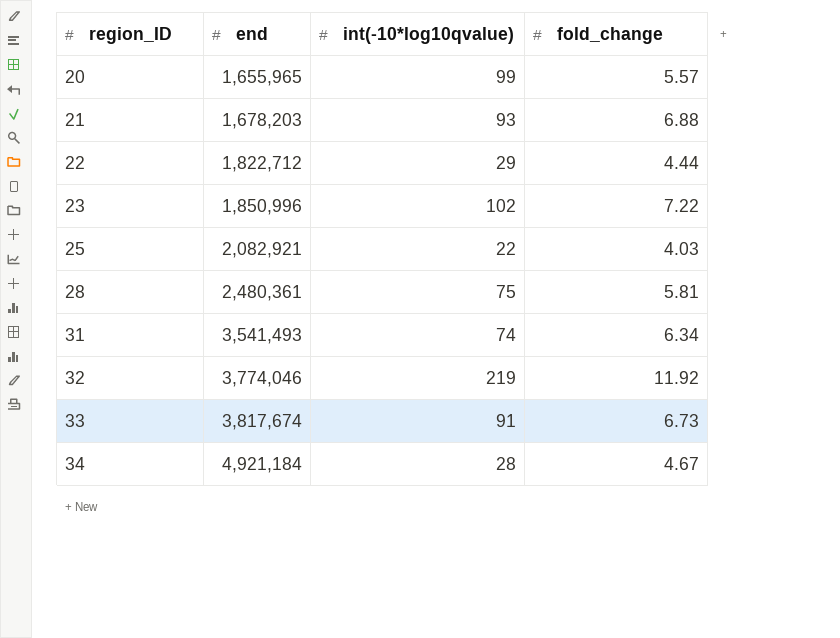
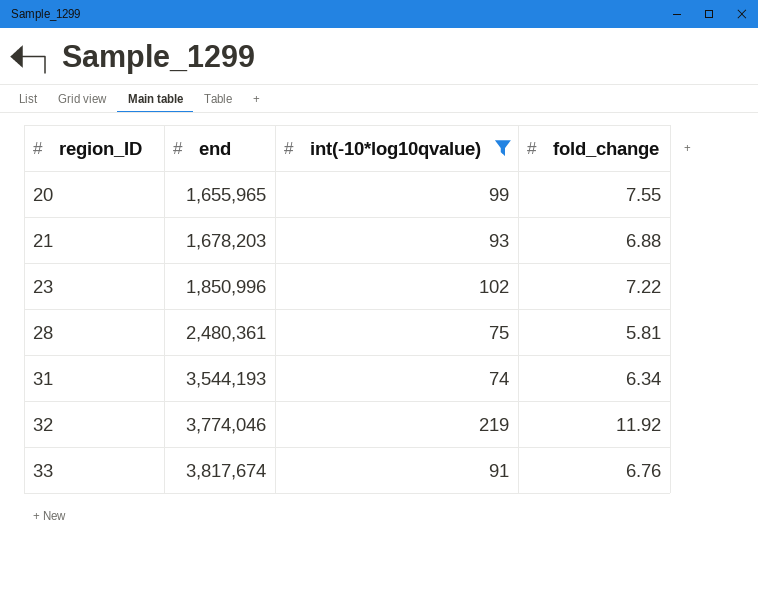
filter: none -> int(-10*log10qvalue) >= 74
20 | fold_change: 5.57 -> 7.55
31 | end: 3,541,493 -> 3,544,193
33 | fold_change: 6.73 -> 6.76

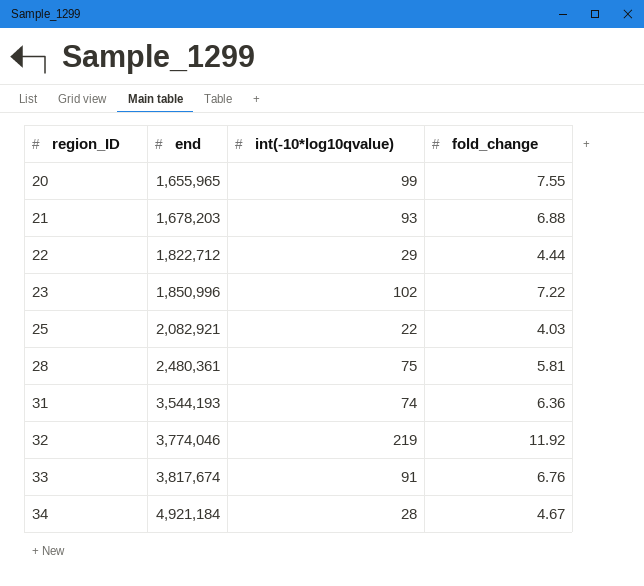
filter: int(-10*log10qvalue) >= 74 -> none
31 | fold_change: 6.34 -> 6.36

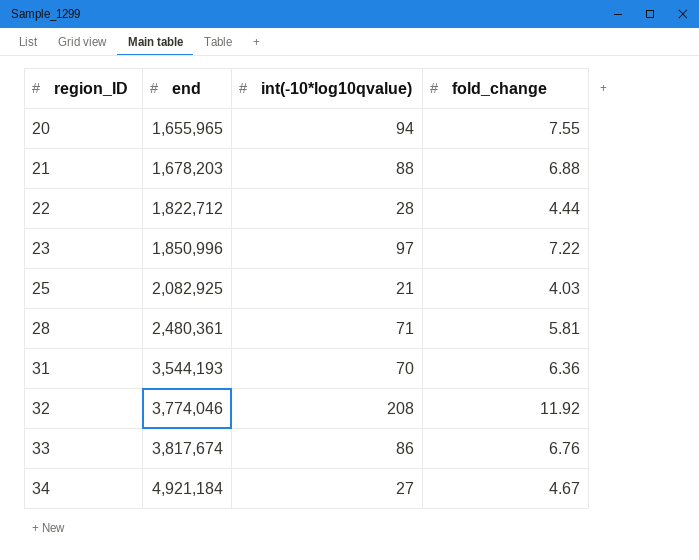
20 | int(-10*log10qvalue): 99 -> 94
21 | int(-10*log10qvalue): 93 -> 88
22 | int(-10*log10qvalue): 29 -> 28
23 | int(-10*log10qvalue): 102 -> 97
25 | end: 2,082,921 -> 2,082,925
25 | int(-10*log10qvalue): 22 -> 21
28 | int(-10*log10qvalue): 75 -> 71
31 | int(-10*log10qvalue): 74 -> 70
32 | int(-10*log10qvalue): 219 -> 208
33 | int(-10*log10qvalue): 91 -> 86
34 | int(-10*log10qvalue): 28 -> 27

